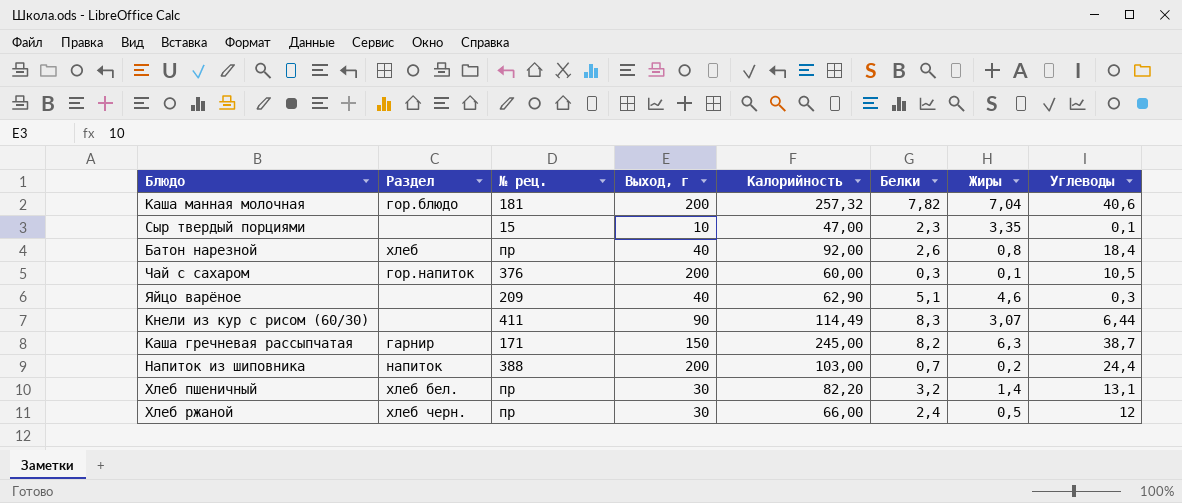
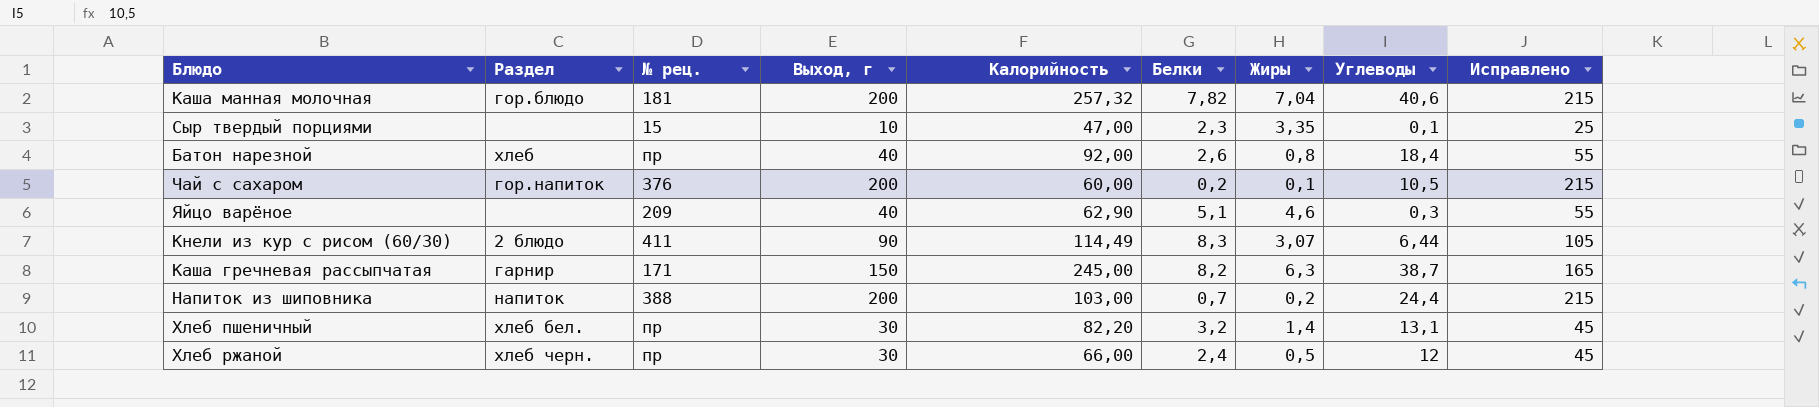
column Исправлено | formula: none -> [Выход, г] + 15
Чай с сахаром | Белки: 0,3 -> 0,2
Кнели из кур с рисом (60/30) | Раздел: none -> 2 блюдо

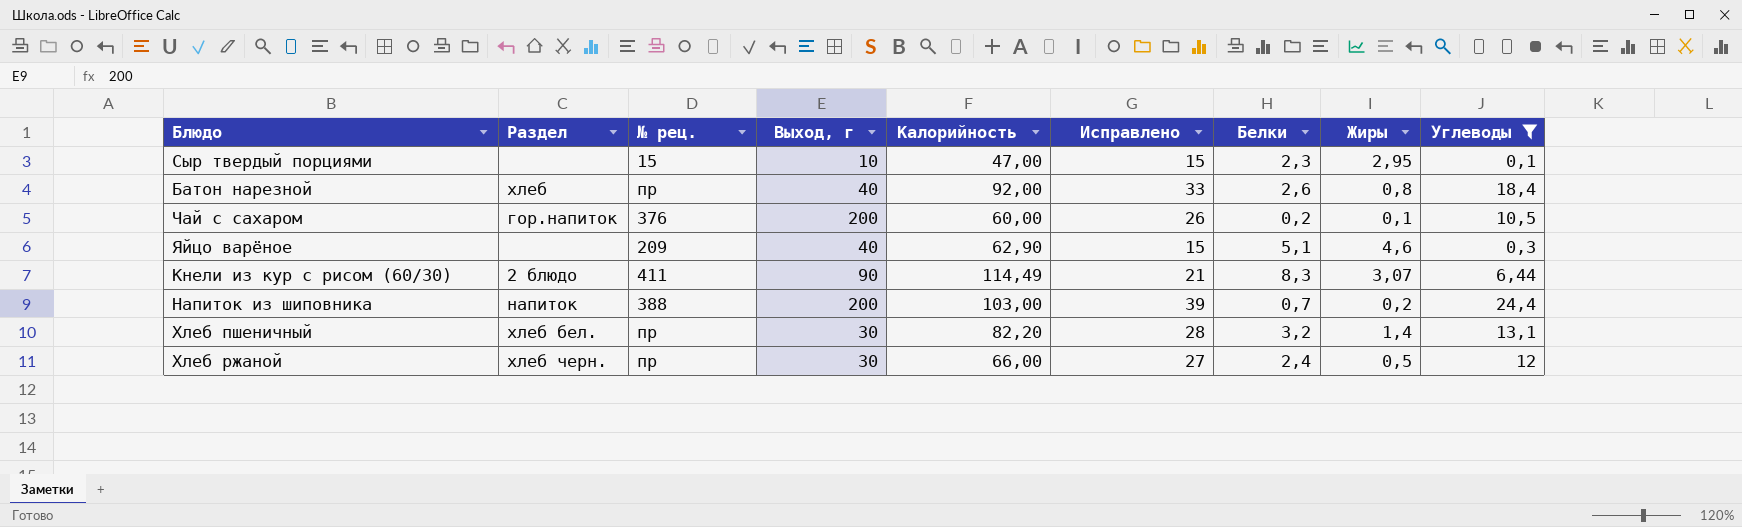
filter: none -> Углеводы <= 24,4
column Исправлено | formula: [Выход, г] + 15 -> [Углеводы] + 15
column Исправлено | position: 9 -> 6
Сыр твердый порциями | Жиры: 3,35 -> 2,95

